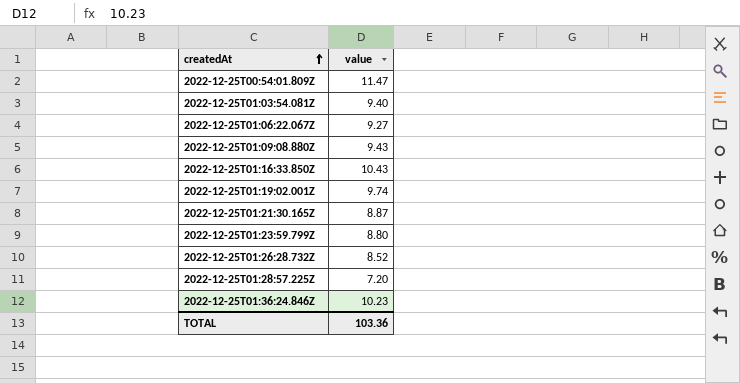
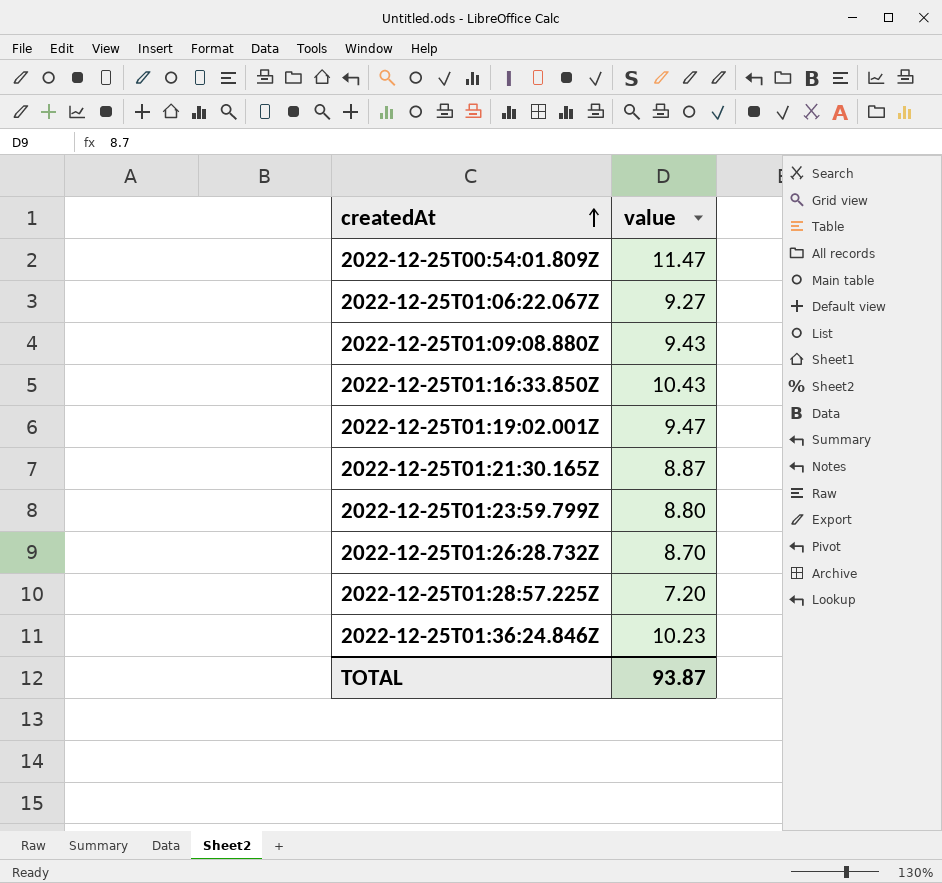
row 2022-12-25T01:03:54.081Z: 9.40 -> none
2022-12-25T01:19:02.001Z | value: 9.74 -> 9.47
2022-12-25T01:26:28.732Z | value: 8.52 -> 8.70
TOTAL | value: 103.36 -> 93.87

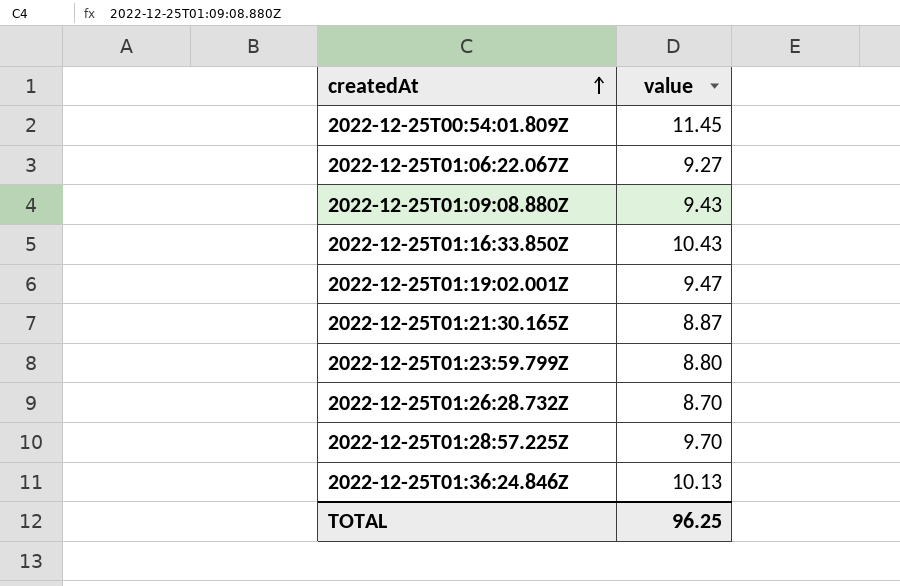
2022-12-25T00:54:01.809Z | value: 11.47 -> 11.45
2022-12-25T01:28:57.225Z | value: 7.20 -> 9.70
2022-12-25T01:36:24.846Z | value: 10.23 -> 10.13
TOTAL | value: 93.87 -> 96.25

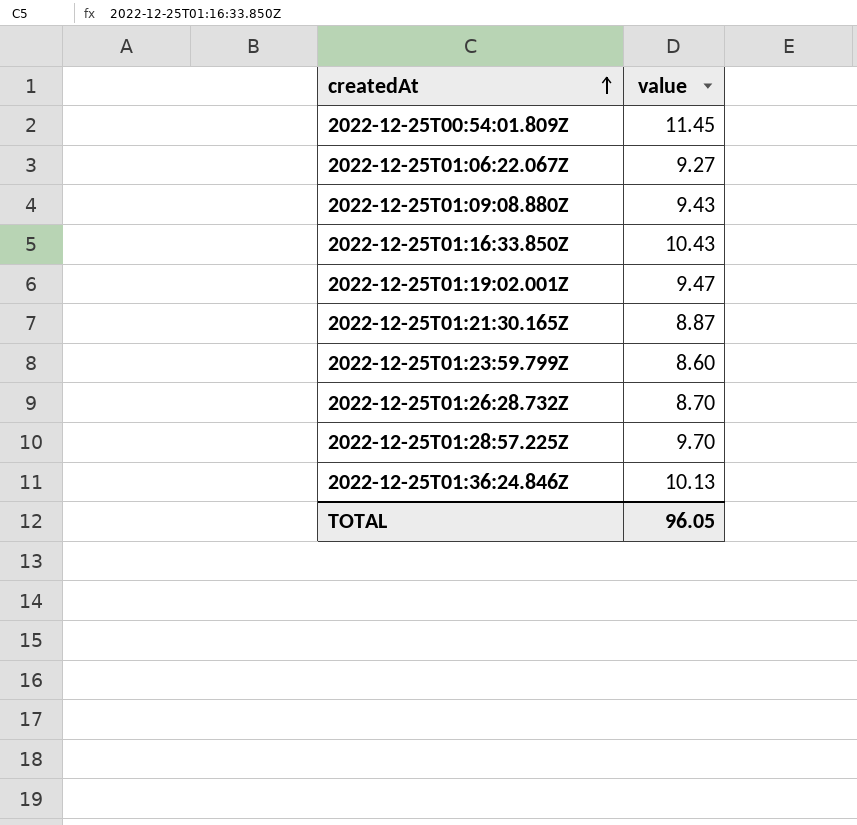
2022-12-25T01:23:59.799Z | value: 8.80 -> 8.60
TOTAL | value: 96.25 -> 96.05

